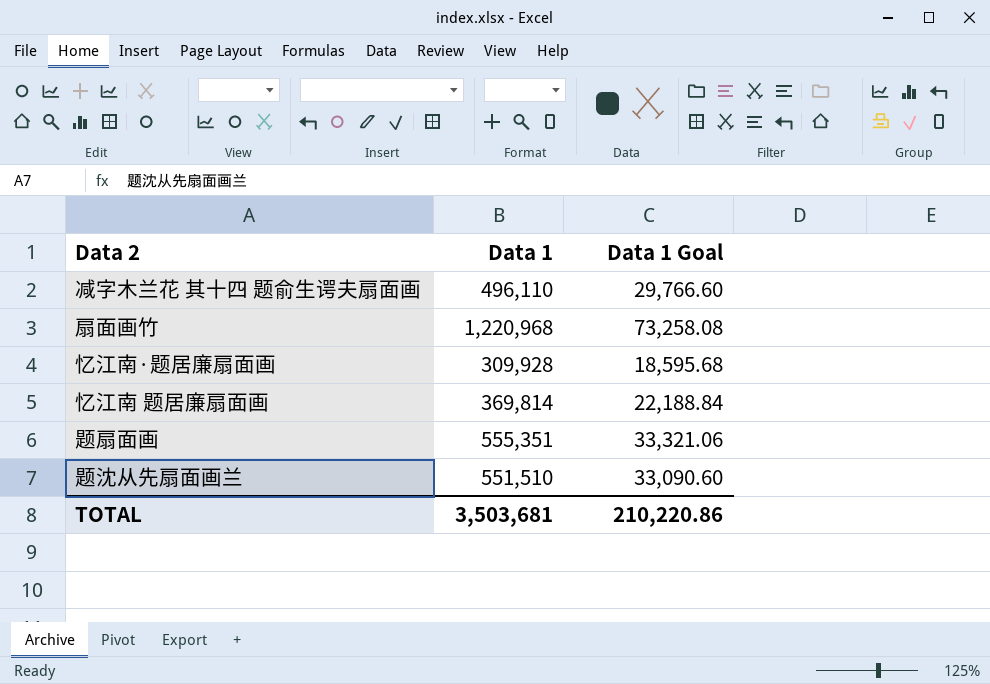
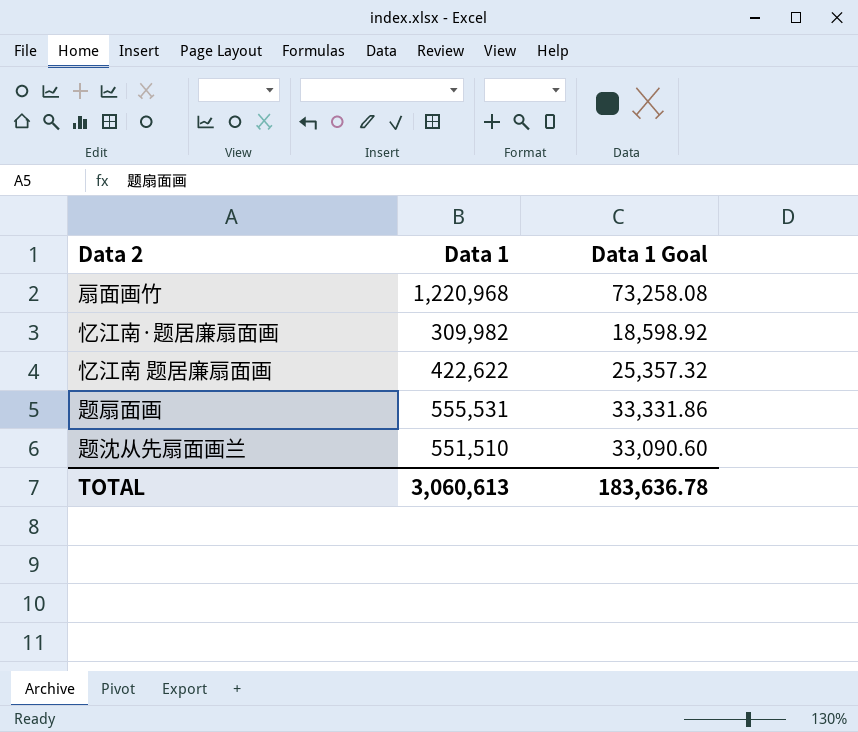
row 减字木兰花 其十四 题俞生谔夫扇面画: 496,110 | 29,766.60 -> none
忆江南·题居廉扇面画 | Data 1: 309,928 -> 309,982
忆江南·题居廉扇面画 | Data 1 Goal: 18,595.68 -> 18,598.92
忆江南 题居廉扇面画 | Data 1: 369,814 -> 422,622
忆江南 题居廉扇面画 | Data 1 Goal: 22,188.84 -> 25,357.32
题扇面画 | Data 1: 555,351 -> 555,531
题扇面画 | Data 1 Goal: 33,321.06 -> 33,331.86
TOTAL | Data 1: 3,503,681 -> 3,060,613
TOTAL | Data 1 Goal: 210,220.86 -> 183,636.78

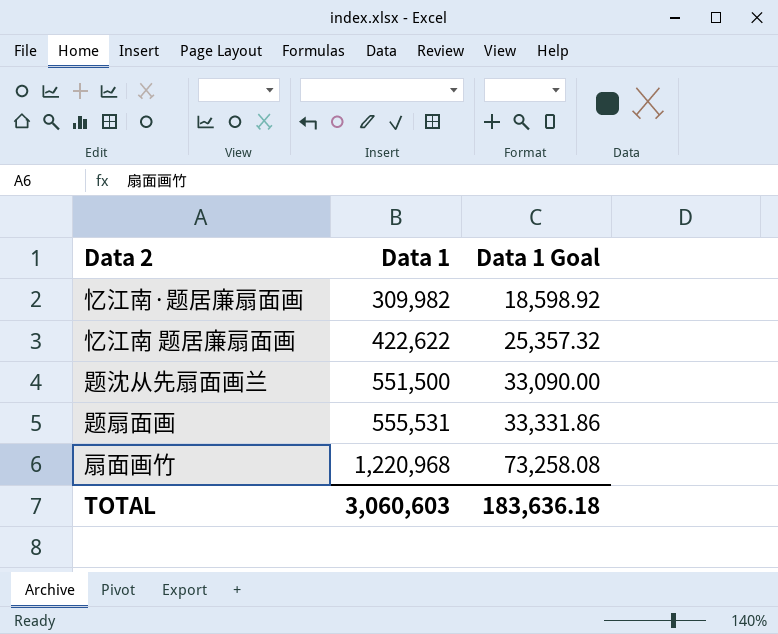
row order: none -> Data 1 ascending
题沈从先扇面画兰 | Data 1: 551,510 -> 551,500
题沈从先扇面画兰 | Data 1 Goal: 33,090.60 -> 33,090.00
TOTAL | Data 1: 3,060,613 -> 3,060,603
TOTAL | Data 1 Goal: 183,636.78 -> 183,636.18

